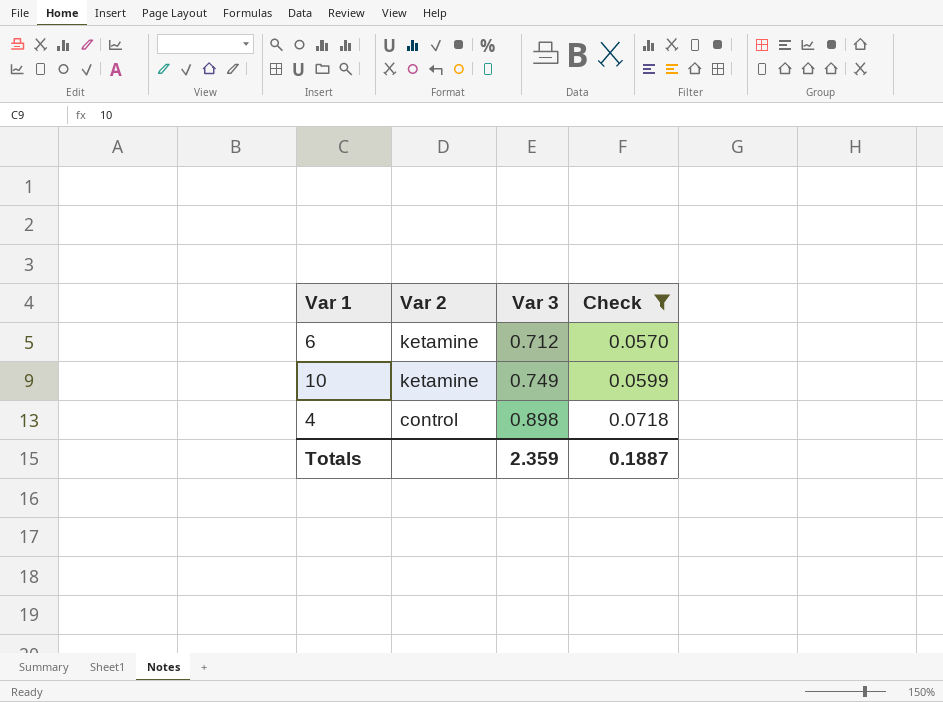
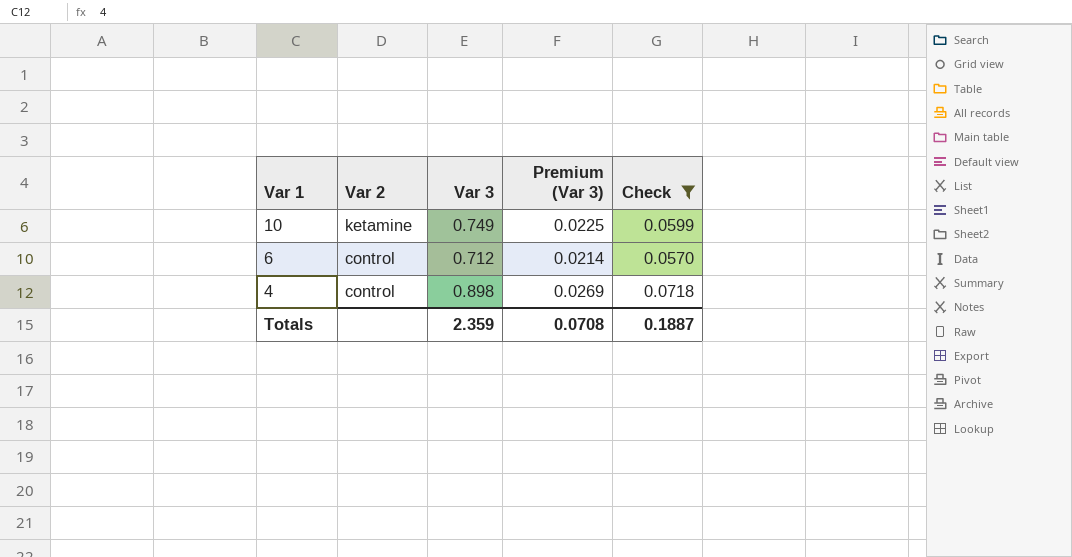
row order: Var 2 descending -> Var 1 descending
column Premium (Var 3) | formula: none -> [Var 3] * 0.03
6 | Var 2: ketamine -> control

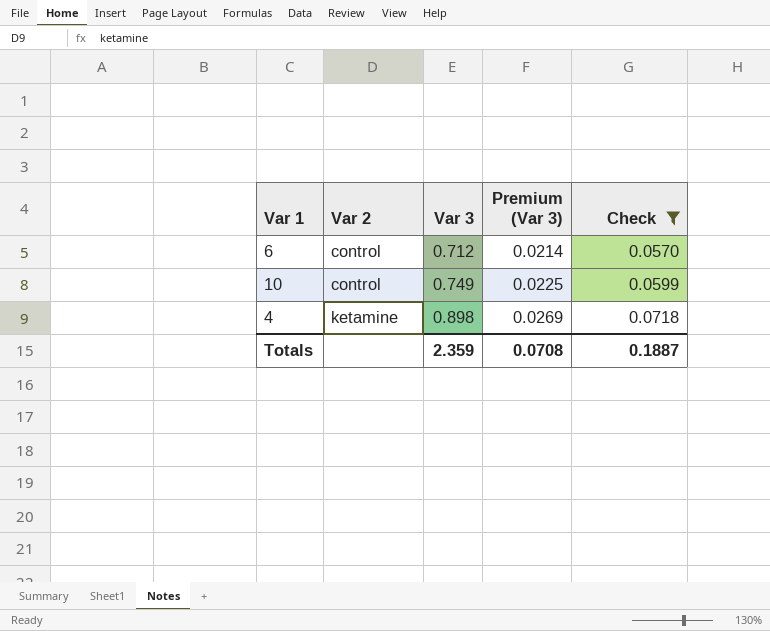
row order: Var 1 descending -> Var 2 ascending
10 | Var 2: ketamine -> control
4 | Var 2: control -> ketamine

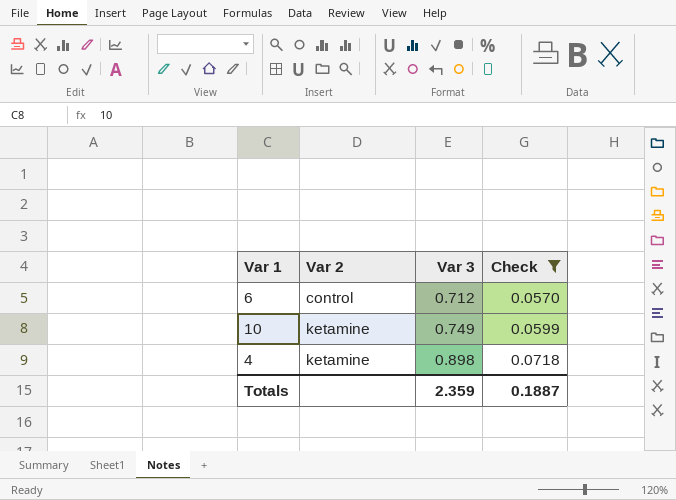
column Premium (Var 3) | formula: [Var 3] * 0.03 -> none
10 | Var 2: control -> ketamine

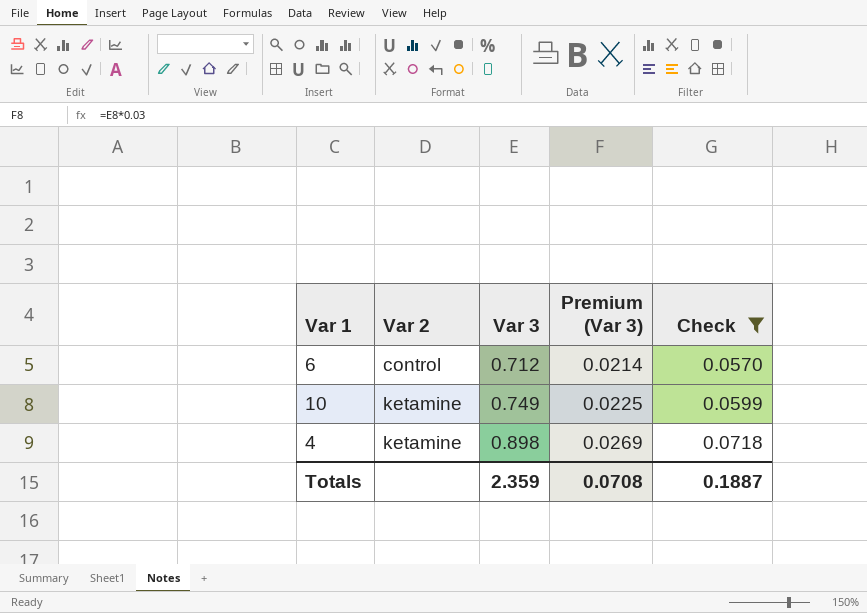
column Premium (Var 3) | formula: none -> [Var 3] * 0.03

